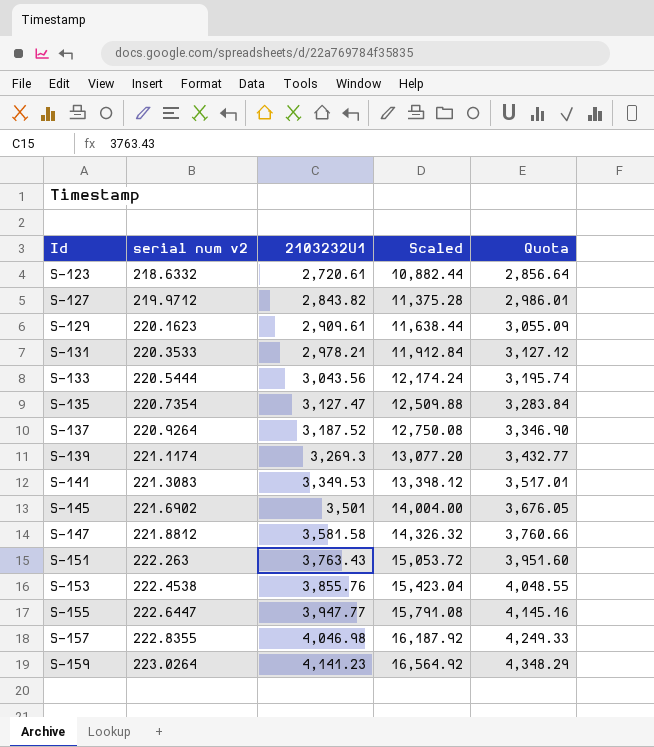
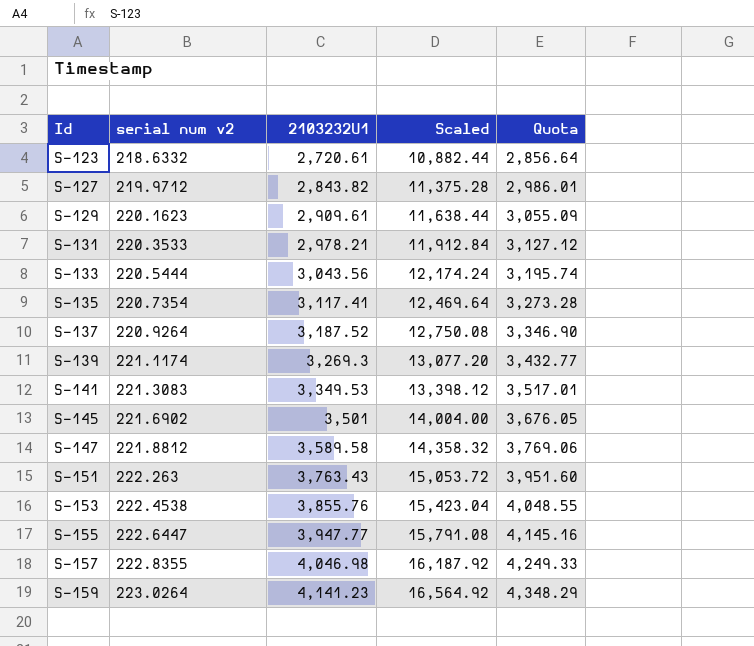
S-135 | 2103232U1: 3,127.47 -> 3,117.41
S-135 | Scaled: 12,509.88 -> 12,469.64
S-135 | Quota: 3,283.84 -> 3,273.28
S-147 | 2103232U1: 3,581.58 -> 3,589.58
S-147 | Scaled: 14,326.32 -> 14,358.32
S-147 | Quota: 3,760.66 -> 3,769.06

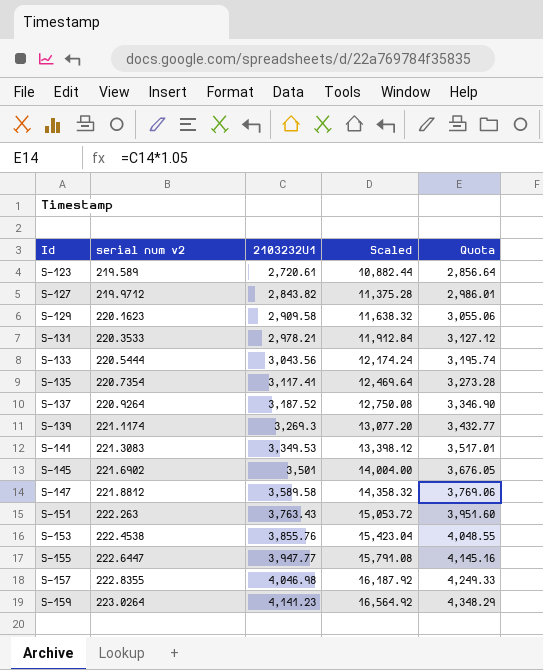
S-123 | serial num v2: 218.6332 -> 219.589
S-129 | 2103232U1: 2,909.61 -> 2,909.58
S-129 | Scaled: 11,638.44 -> 11,638.32
S-129 | Quota: 3,055.09 -> 3,055.06

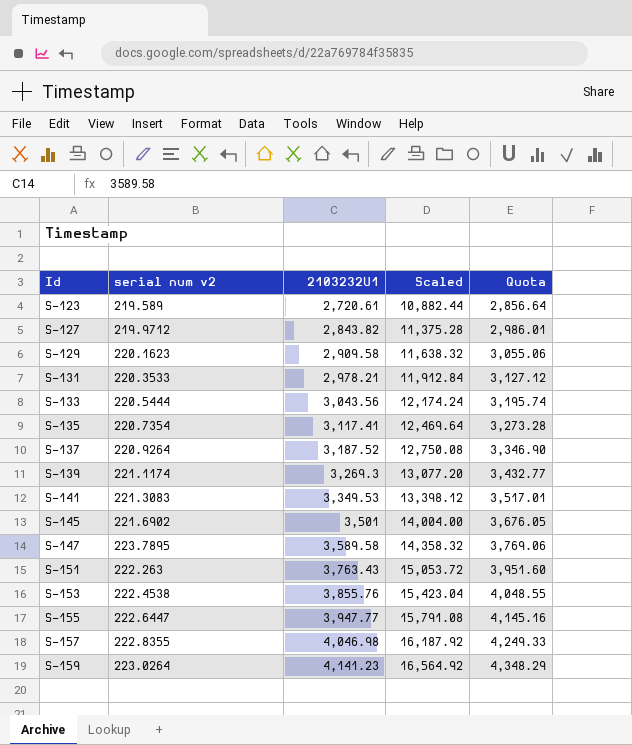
S-147 | serial num v2: 221.8812 -> 223.7895

